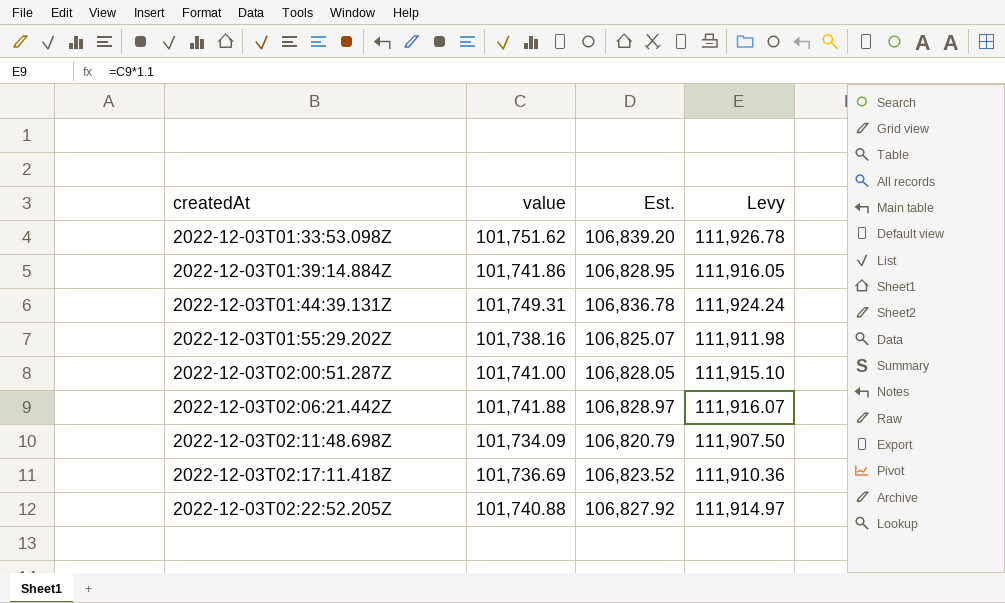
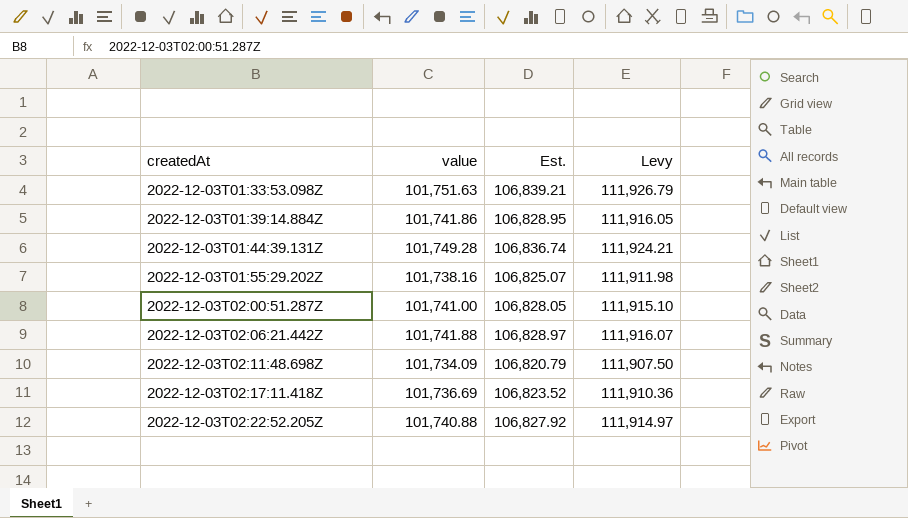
2022-12-03T01:33:53.098Z | value: 101,751.62 -> 101,751.63
2022-12-03T01:33:53.098Z | Est.: 106,839.20 -> 106,839.21
2022-12-03T01:33:53.098Z | Levy: 111,926.78 -> 111,926.79
2022-12-03T01:44:39.131Z | value: 101,749.31 -> 101,749.28
2022-12-03T01:44:39.131Z | Est.: 106,836.78 -> 106,836.74
2022-12-03T01:44:39.131Z | Levy: 111,924.24 -> 111,924.21

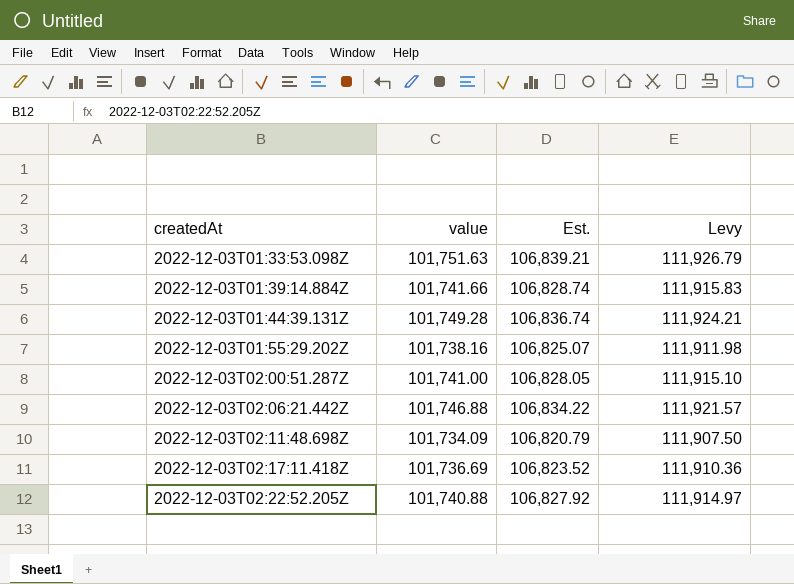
2022-12-03T01:39:14.884Z | value: 101,741.86 -> 101,741.66
2022-12-03T01:39:14.884Z | Est.: 106,828.95 -> 106,828.74
2022-12-03T01:39:14.884Z | Levy: 111,916.05 -> 111,915.83
2022-12-03T02:06:21.442Z | value: 101,741.88 -> 101,746.88
2022-12-03T02:06:21.442Z | Est.: 106,828.97 -> 106,834.22
2022-12-03T02:06:21.442Z | Levy: 111,916.07 -> 111,921.57

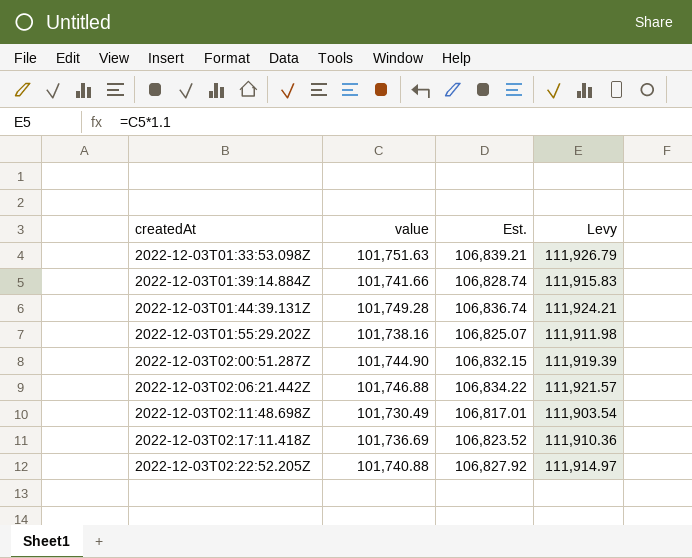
2022-12-03T02:00:51.287Z | value: 101,741.00 -> 101,744.90
2022-12-03T02:00:51.287Z | Est.: 106,828.05 -> 106,832.15
2022-12-03T02:00:51.287Z | Levy: 111,915.10 -> 111,919.39
2022-12-03T02:11:48.698Z | value: 101,734.09 -> 101,730.49
2022-12-03T02:11:48.698Z | Est.: 106,820.79 -> 106,817.01
2022-12-03T02:11:48.698Z | Levy: 111,907.50 -> 111,903.54

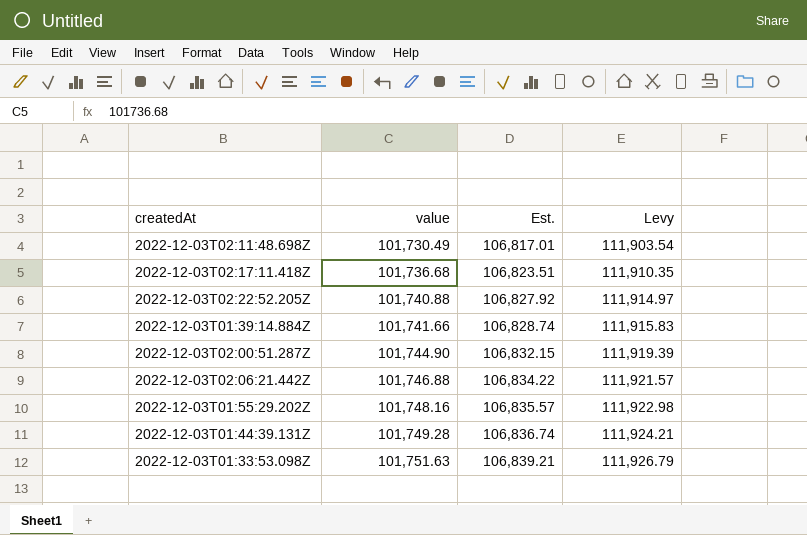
row order: createdAt ascending -> value ascending
2022-12-03T02:17:11.418Z | value: 101,736.69 -> 101,736.68
2022-12-03T02:17:11.418Z | Est.: 106,823.52 -> 106,823.51
2022-12-03T02:17:11.418Z | Levy: 111,910.36 -> 111,910.35
2022-12-03T01:55:29.202Z | value: 101,738.16 -> 101,748.16
2022-12-03T01:55:29.202Z | Est.: 106,825.07 -> 106,835.57
2022-12-03T01:55:29.202Z | Levy: 111,911.98 -> 111,922.98

